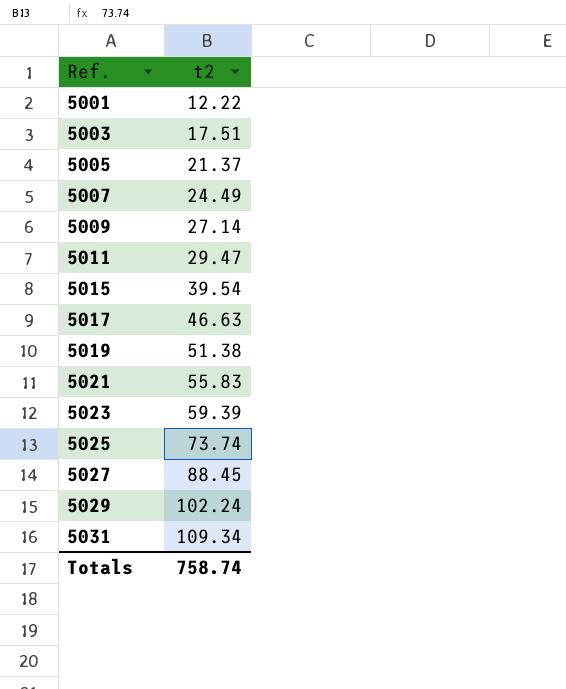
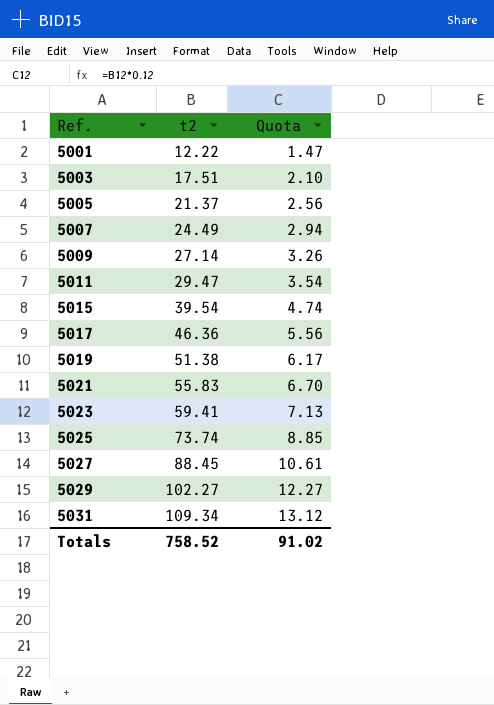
column Quota | formula: none -> [t2] * 0.12
5017 | t2: 46.63 -> 46.36
5023 | t2: 59.39 -> 59.41
5029 | t2: 102.24 -> 102.27
Totals | t2: 758.74 -> 758.52

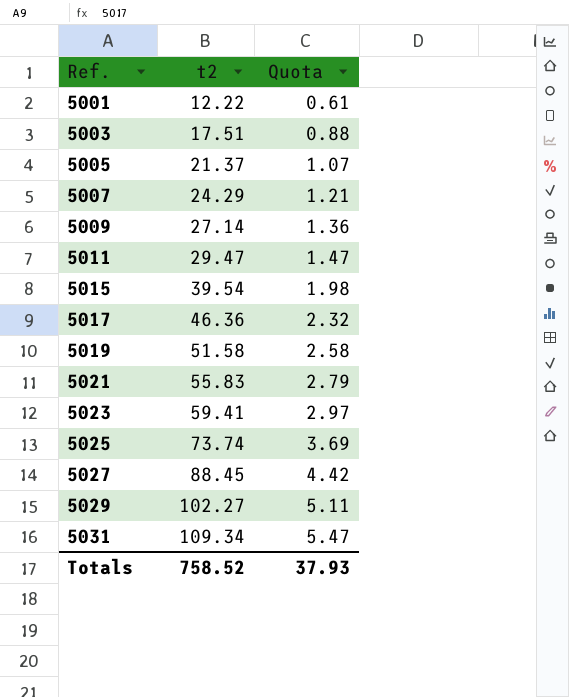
column Quota | formula: [t2] * 0.12 -> [t2] * 0.05
5007 | t2: 24.49 -> 24.29
5019 | t2: 51.38 -> 51.58
Totals | Quota: 91.02 -> 37.93

